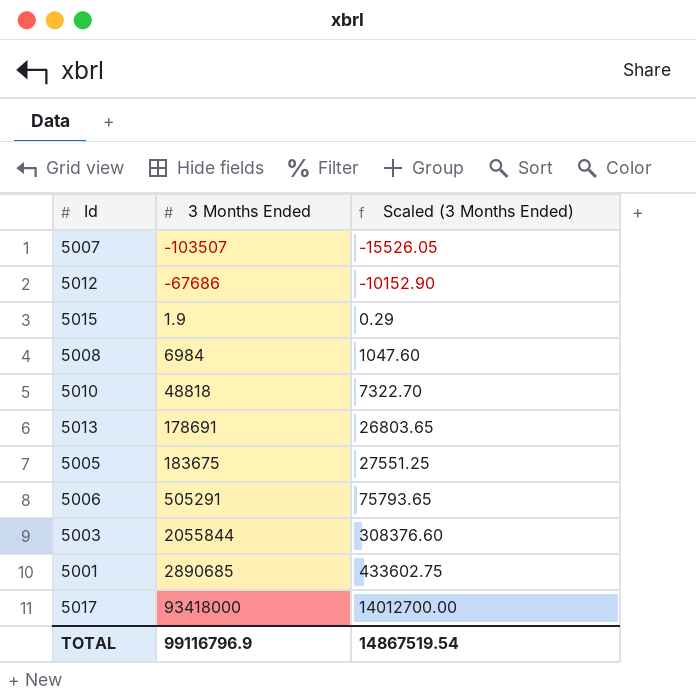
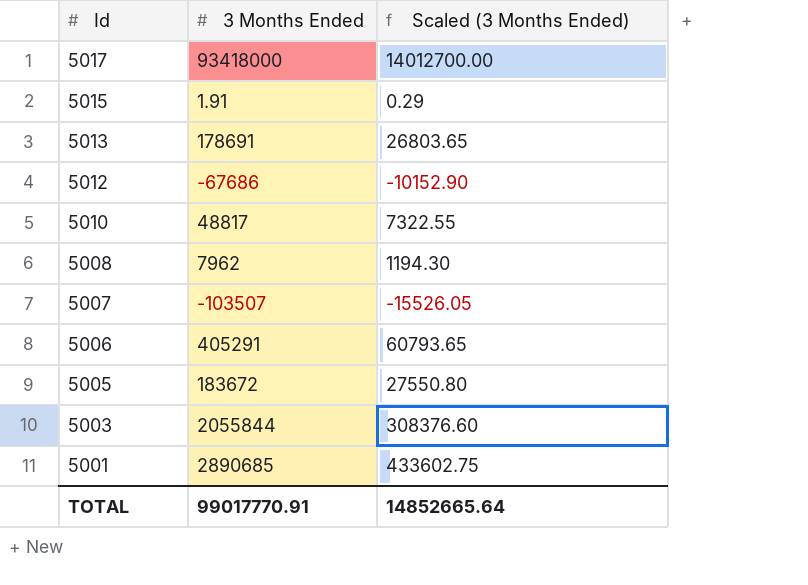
row order: 3 Months Ended ascending -> Id descending
5015 | 3 Months Ended: 1.9 -> 1.91
5010 | 3 Months Ended: 48818 -> 48817
5010 | Scaled (3 Months Ended): 7322.70 -> 7322.55
5008 | 3 Months Ended: 6984 -> 7962
5008 | Scaled (3 Months Ended): 1047.60 -> 1194.30
5006 | 3 Months Ended: 505291 -> 405291
5006 | Scaled (3 Months Ended): 75793.65 -> 60793.65
5005 | 3 Months Ended: 183675 -> 183672
5005 | Scaled (3 Months Ended): 27551.25 -> 27550.80
TOTAL | 3 Months Ended: 99116796.9 -> 99017770.91
TOTAL | Scaled (3 Months Ended): 14867519.54 -> 14852665.64

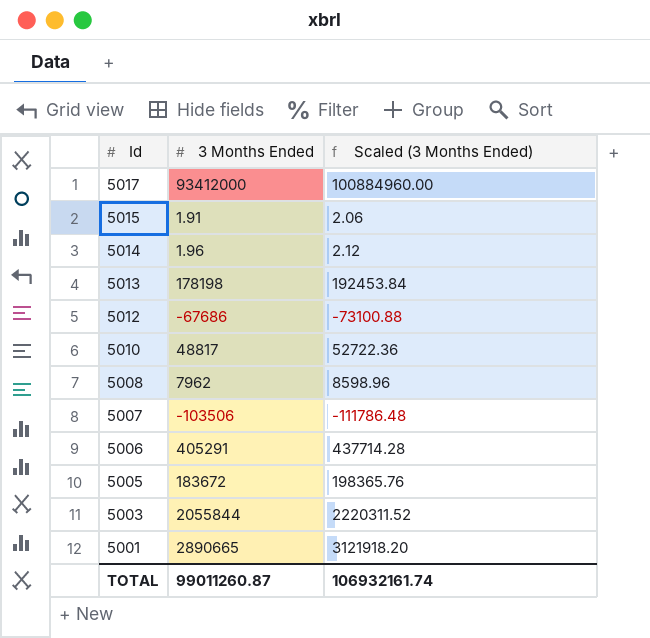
column Scaled (3 Months Ended) | formula: [3 Months Ended] * 0.15 -> [3 Months Ended] * 1.08
5017 | 3 Months Ended: 93418000 -> 93412000
row 5014: none -> 1.96 | 2.12
5013 | 3 Months Ended: 178691 -> 178198
5007 | 3 Months Ended: -103507 -> -103506
5001 | 3 Months Ended: 2890685 -> 2890665
TOTAL | 3 Months Ended: 99017770.91 -> 99011260.87
TOTAL | Scaled (3 Months Ended): 14852665.64 -> 106932161.74

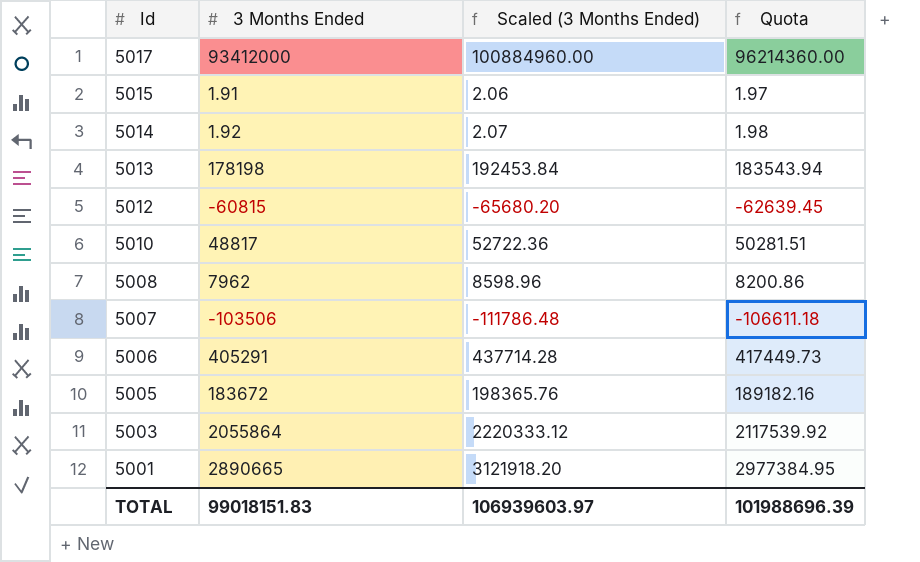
column Quota | formula: none -> [3 Months Ended] * 1.03
5014 | 3 Months Ended: 1.96 -> 1.92
5014 | Scaled (3 Months Ended): 2.12 -> 2.07
5012 | 3 Months Ended: -67686 -> -60815
5012 | Scaled (3 Months Ended): -73100.88 -> -65680.20
5003 | 3 Months Ended: 2055844 -> 2055864
5003 | Scaled (3 Months Ended): 2220311.52 -> 2220333.12
TOTAL | 3 Months Ended: 99011260.87 -> 99018151.83
TOTAL | Scaled (3 Months Ended): 106932161.74 -> 106939603.97

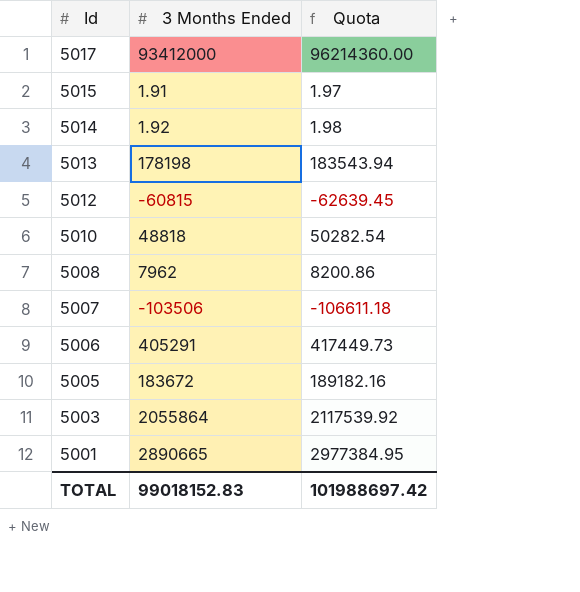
column Scaled (3 Months Ended) | formula: [3 Months Ended] * 1.08 -> none
5010 | 3 Months Ended: 48817 -> 48818
5010 | Quota: 50281.51 -> 50282.54
TOTAL | 3 Months Ended: 99018151.83 -> 99018152.83
TOTAL | Quota: 101988696.39 -> 101988697.42

